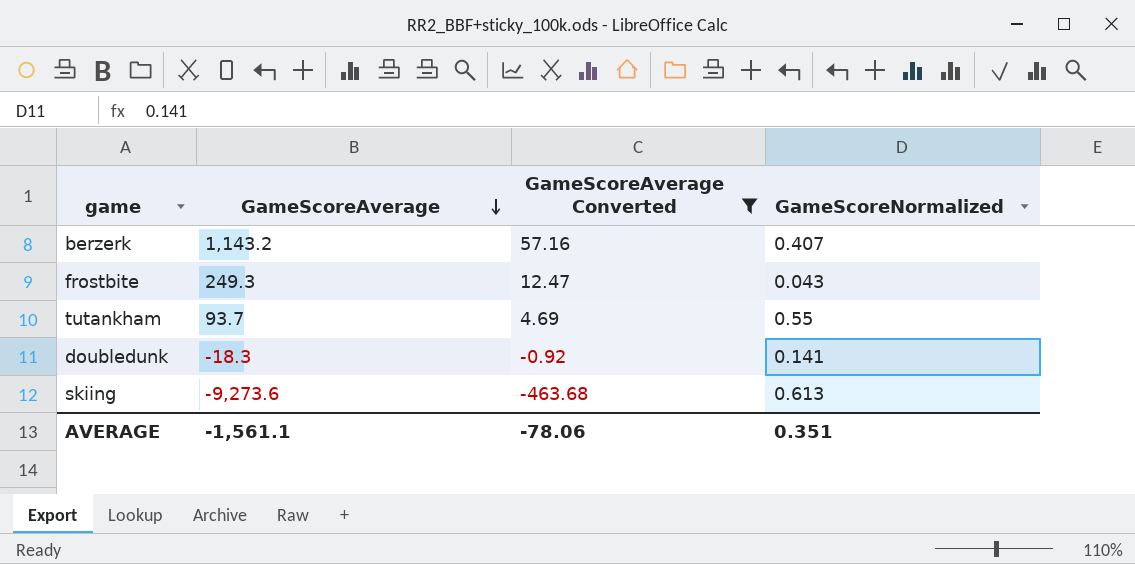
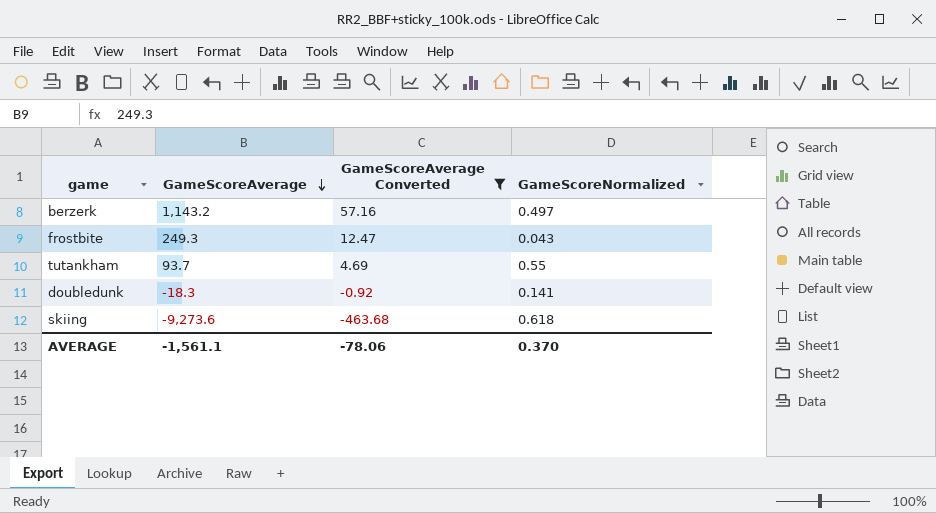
berzerk | GameScoreNormalized: 0.407 -> 0.497
skiing | GameScoreNormalized: 0.613 -> 0.618
AVERAGE | GameScoreNormalized: 0.351 -> 0.370

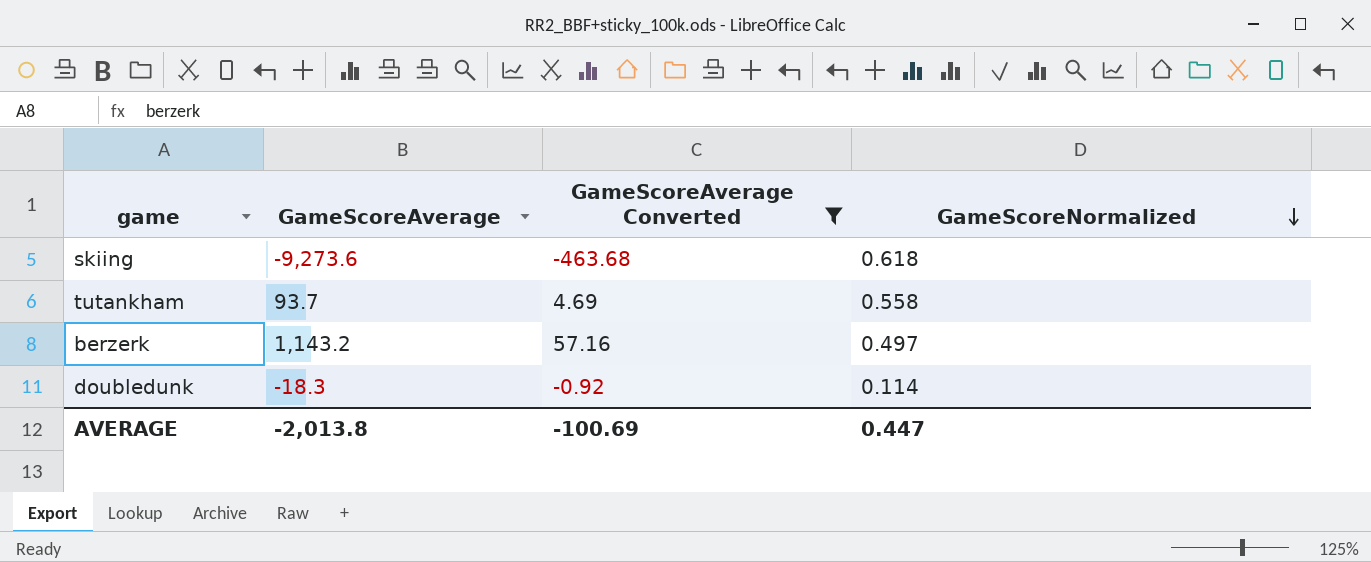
row order: GameScoreAverage descending -> GameScoreNormalized descending
row frostbite: 249.3 | 12.47 | 0.043 -> none
tutankham | GameScoreNormalized: 0.55 -> 0.558
doubledunk | GameScoreNormalized: 0.141 -> 0.114
AVERAGE | GameScoreAverage: -1,561.1 -> -2,013.8
AVERAGE | GameScoreAverage Converted: -78.06 -> -100.69
AVERAGE | GameScoreNormalized: 0.370 -> 0.447

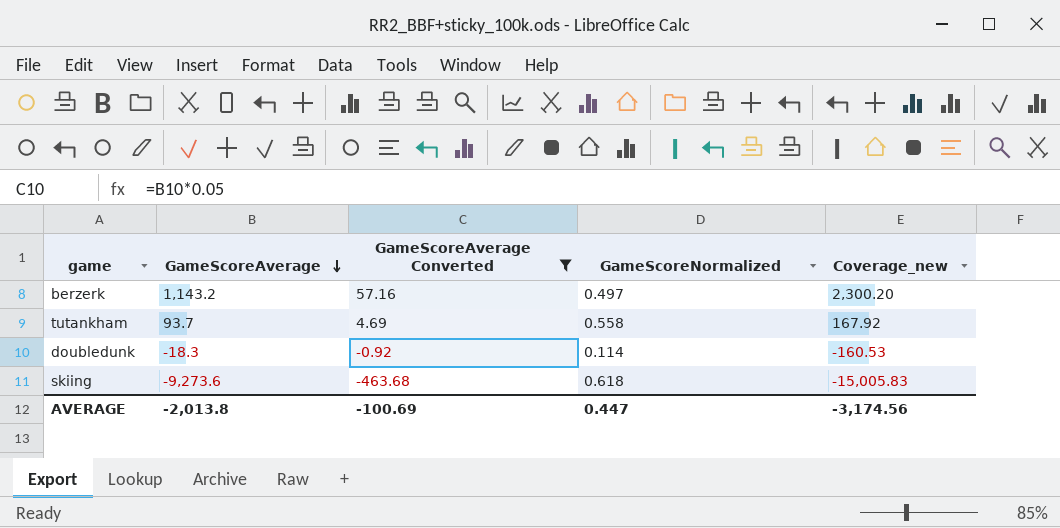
row order: GameScoreNormalized descending -> GameScoreAverage descending
column Coverage_new | formula: none -> [GameScoreAverage] / [GameScoreNormalized]

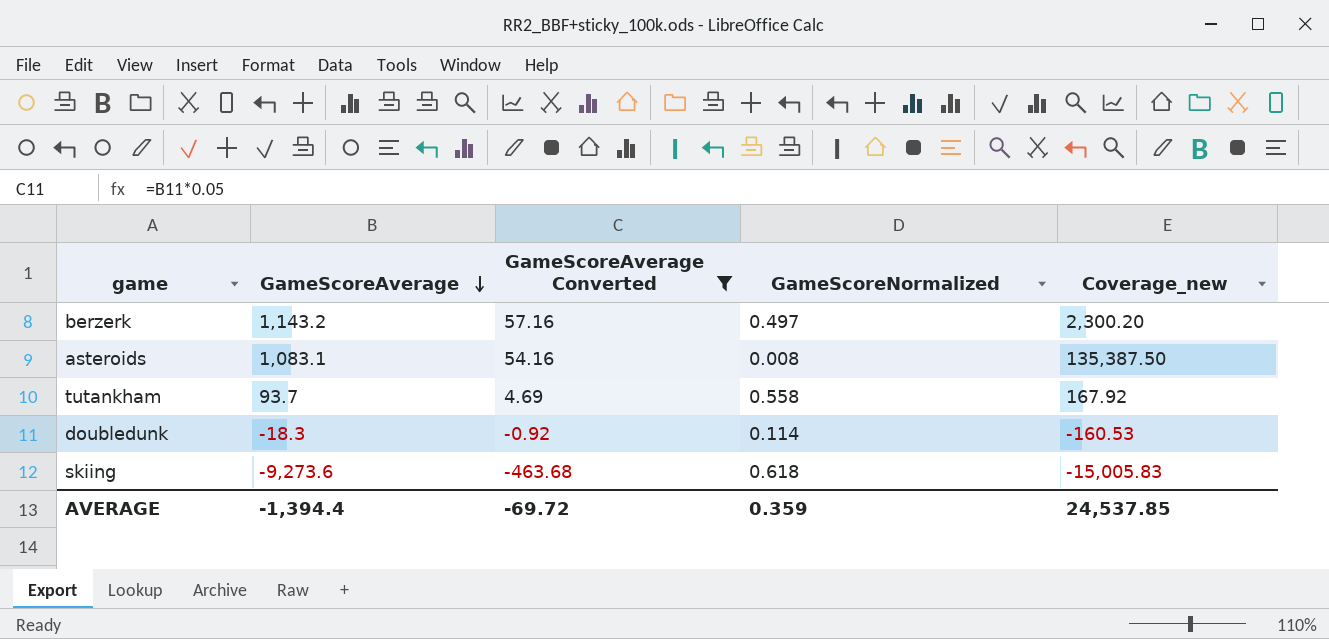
row asteroids: none -> 1,083.1 | 54.16 | 0.008 | 135,387.50
AVERAGE | GameScoreAverage: -2,013.8 -> -1,394.4
AVERAGE | GameScoreAverage Converted: -100.69 -> -69.72
AVERAGE | GameScoreNormalized: 0.447 -> 0.359
AVERAGE | Coverage_new: -3,174.56 -> 24,537.85

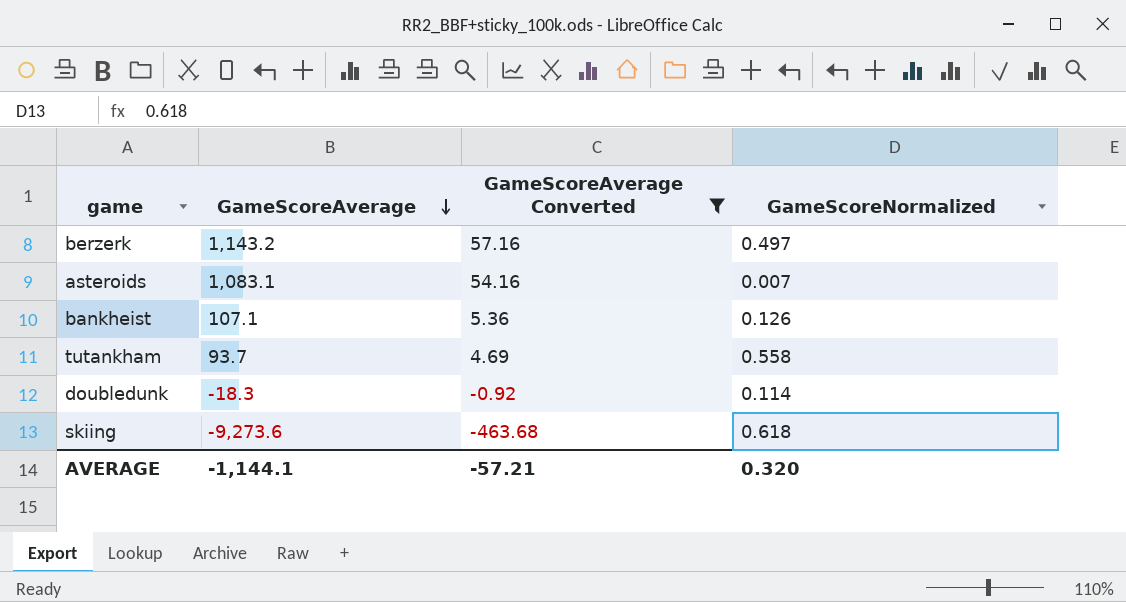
column Coverage_new | formula: [GameScoreAverage] / [GameScoreNormalized] -> none
asteroids | GameScoreNormalized: 0.008 -> 0.007
row bankheist: none -> 107.1 | 5.36 | 0.126
AVERAGE | GameScoreAverage: -1,394.4 -> -1,144.1
AVERAGE | GameScoreAverage Converted: -69.72 -> -57.21
AVERAGE | GameScoreNormalized: 0.359 -> 0.320

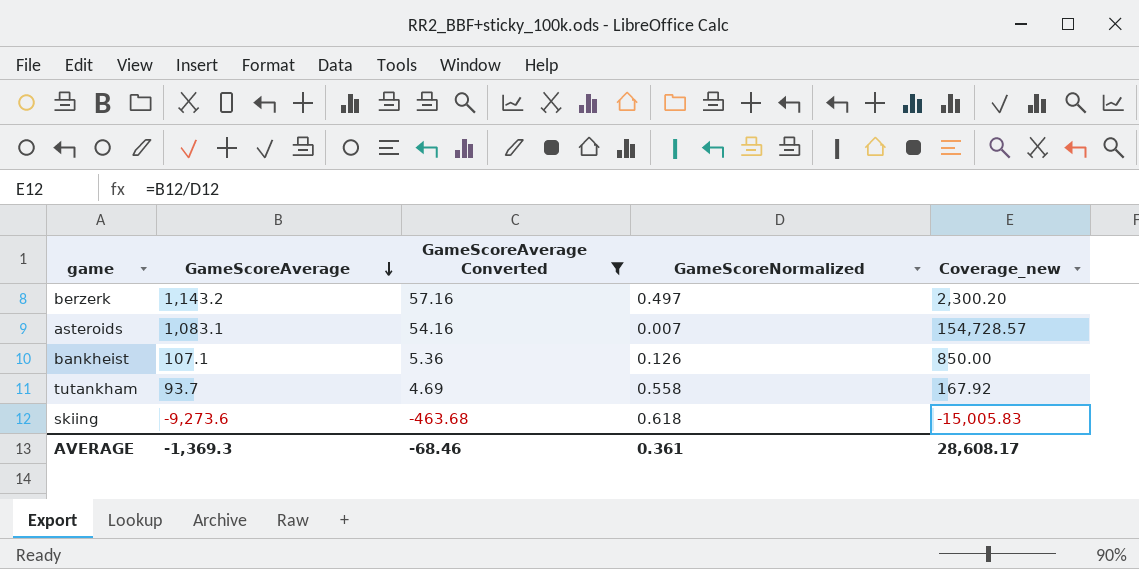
column Coverage_new | formula: none -> [GameScoreAverage] / [GameScoreNormalized]
row doubledunk: -18.3 | -0.92 | 0.114 -> none
AVERAGE | GameScoreAverage: -1,144.1 -> -1,369.3
AVERAGE | GameScoreAverage Converted: -57.21 -> -68.46
AVERAGE | GameScoreNormalized: 0.320 -> 0.361

